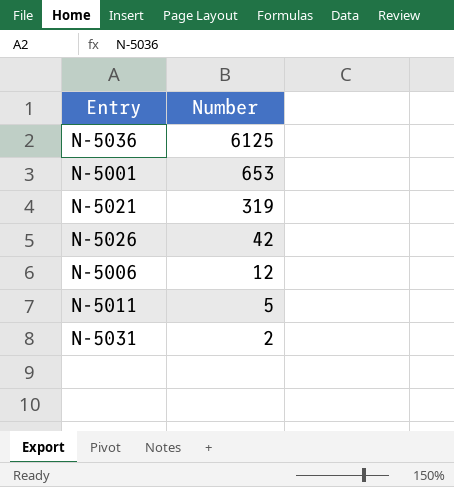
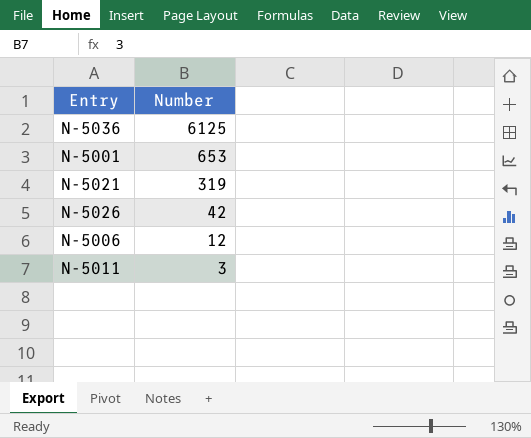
row N-5031: 2 -> none
N-5011 | Number: 5 -> 3

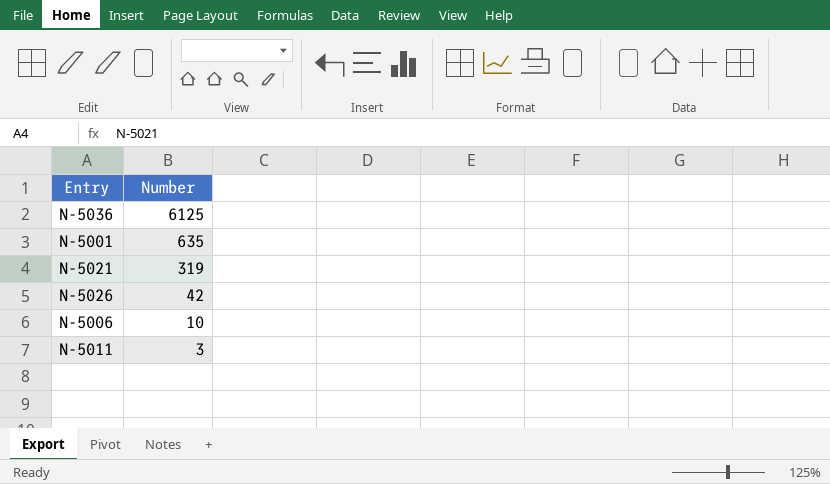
N-5001 | Number: 653 -> 635
N-5006 | Number: 12 -> 10

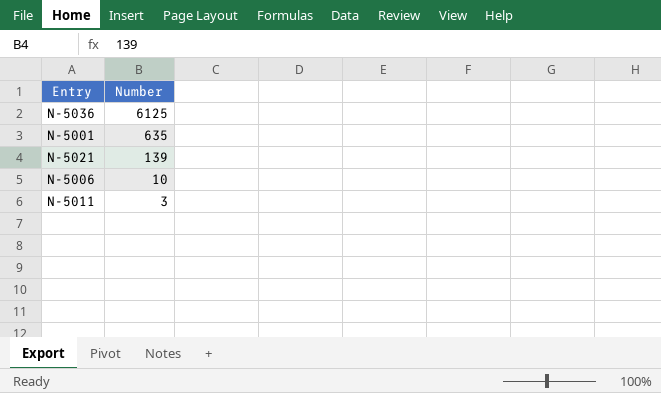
row N-5026: 42 -> none
N-5021 | Number: 319 -> 139

